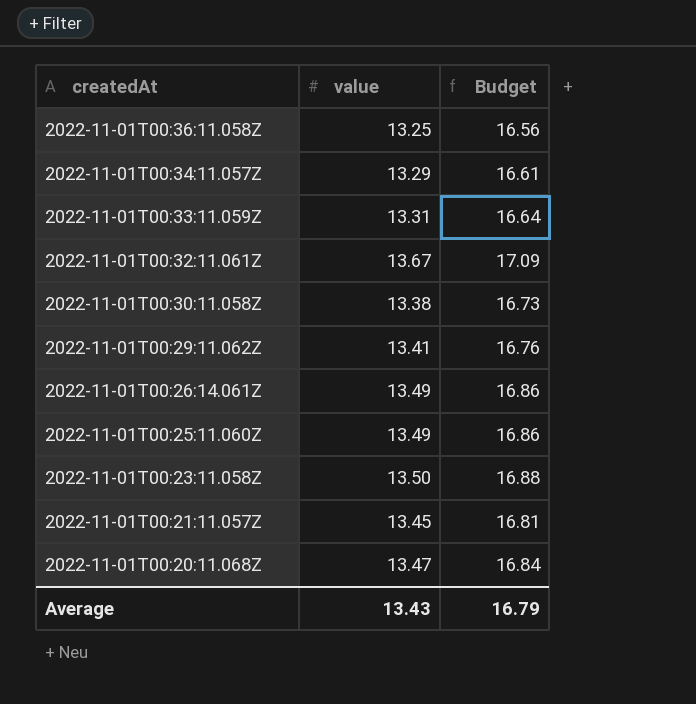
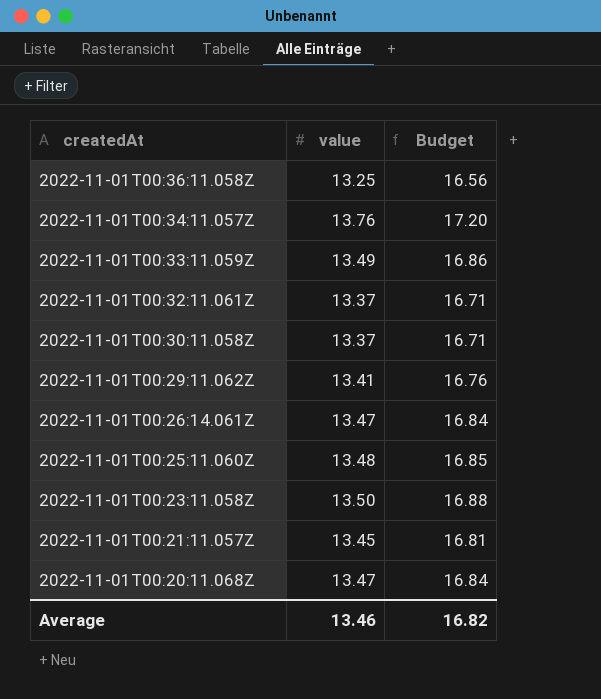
2022-11-01T00:34:11.057Z | value: 13.29 -> 13.76
2022-11-01T00:34:11.057Z | Budget: 16.61 -> 17.20
2022-11-01T00:33:11.059Z | value: 13.31 -> 13.49
2022-11-01T00:33:11.059Z | Budget: 16.64 -> 16.86
2022-11-01T00:32:11.061Z | value: 13.67 -> 13.37
2022-11-01T00:32:11.061Z | Budget: 17.09 -> 16.71
2022-11-01T00:30:11.058Z | value: 13.38 -> 13.37
2022-11-01T00:30:11.058Z | Budget: 16.73 -> 16.71
2022-11-01T00:26:14.061Z | value: 13.49 -> 13.47
2022-11-01T00:26:14.061Z | Budget: 16.86 -> 16.84
2022-11-01T00:25:11.060Z | value: 13.49 -> 13.48
2022-11-01T00:25:11.060Z | Budget: 16.86 -> 16.85
Average | value: 13.43 -> 13.46
Average | Budget: 16.79 -> 16.82

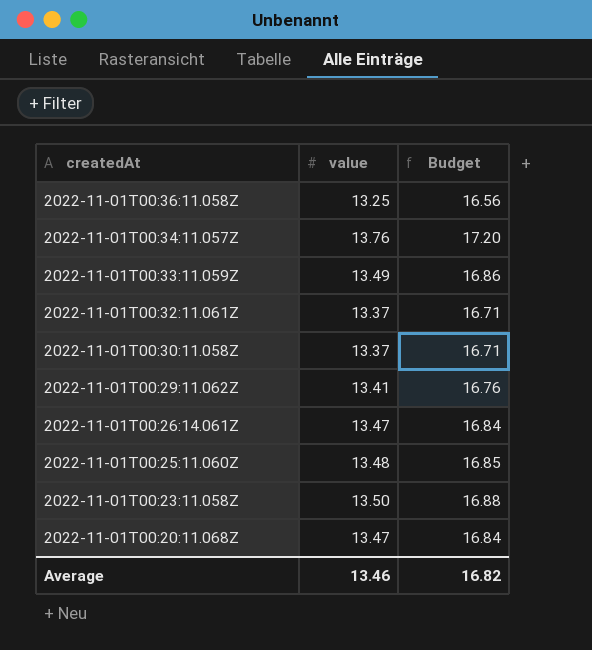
row 2022-11-01T00:21:11.057Z: 13.45 | 16.81 -> none

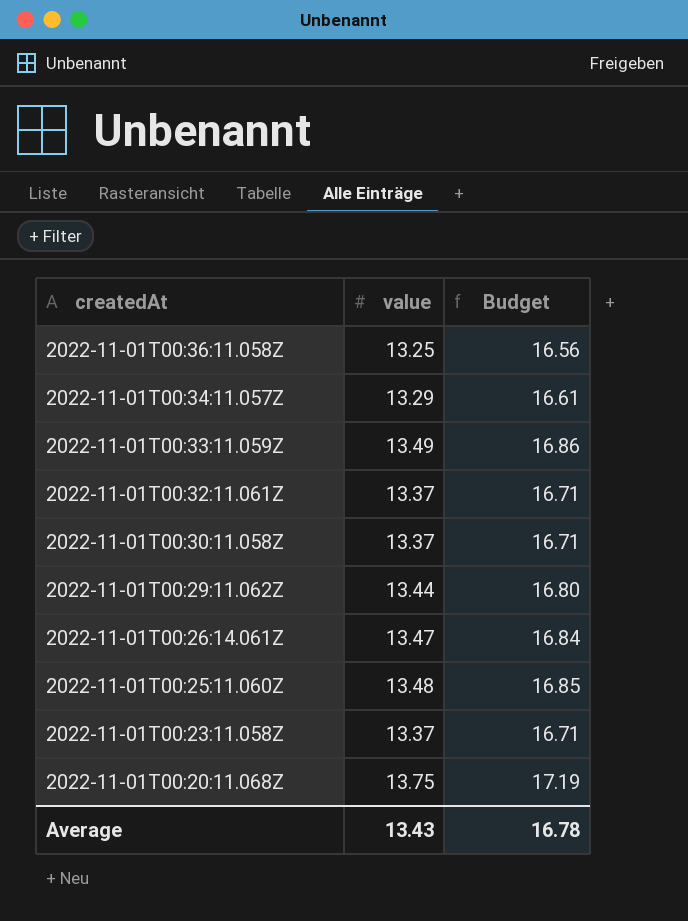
2022-11-01T00:34:11.057Z | value: 13.76 -> 13.29
2022-11-01T00:34:11.057Z | Budget: 17.20 -> 16.61
2022-11-01T00:29:11.062Z | value: 13.41 -> 13.44
2022-11-01T00:29:11.062Z | Budget: 16.76 -> 16.80
2022-11-01T00:23:11.058Z | value: 13.50 -> 13.37
2022-11-01T00:23:11.058Z | Budget: 16.88 -> 16.71
2022-11-01T00:20:11.068Z | value: 13.47 -> 13.75
2022-11-01T00:20:11.068Z | Budget: 16.84 -> 17.19
Average | value: 13.46 -> 13.43
Average | Budget: 16.82 -> 16.78

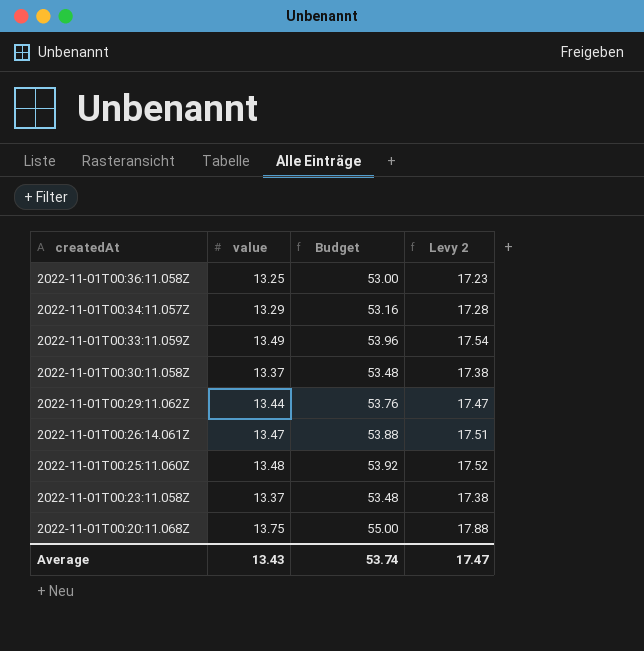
column Budget | formula: [value] * 1.25 -> [value] * 4
column Levy 2 | formula: none -> [value] * 1.3
row 2022-11-01T00:32:11.061Z: 13.37 | 16.71 -> none
Average | Budget: 16.78 -> 53.74

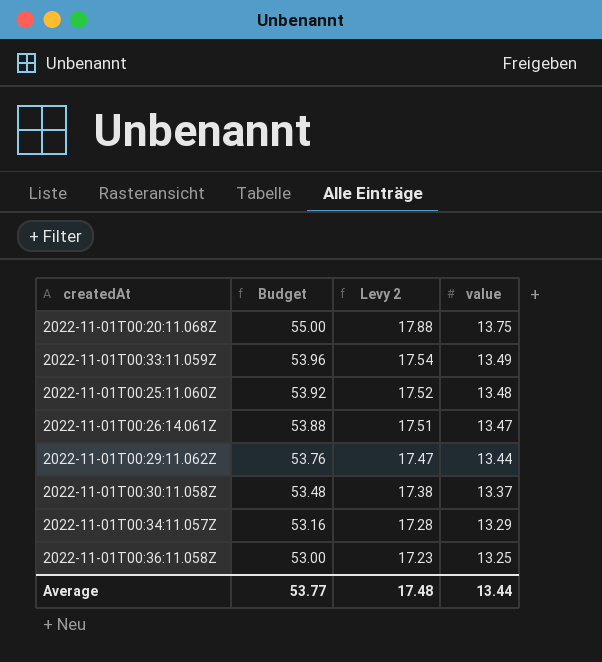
row order: createdAt descending -> Budget descending
column value | position: 2 -> 4
row 2022-11-01T00:23:11.058Z: 13.37 | 53.48 | 17.38 -> none
Average | Budget: 53.74 -> 53.77
Average | Levy 2: 17.47 -> 17.48
Average | value: 13.43 -> 13.44

